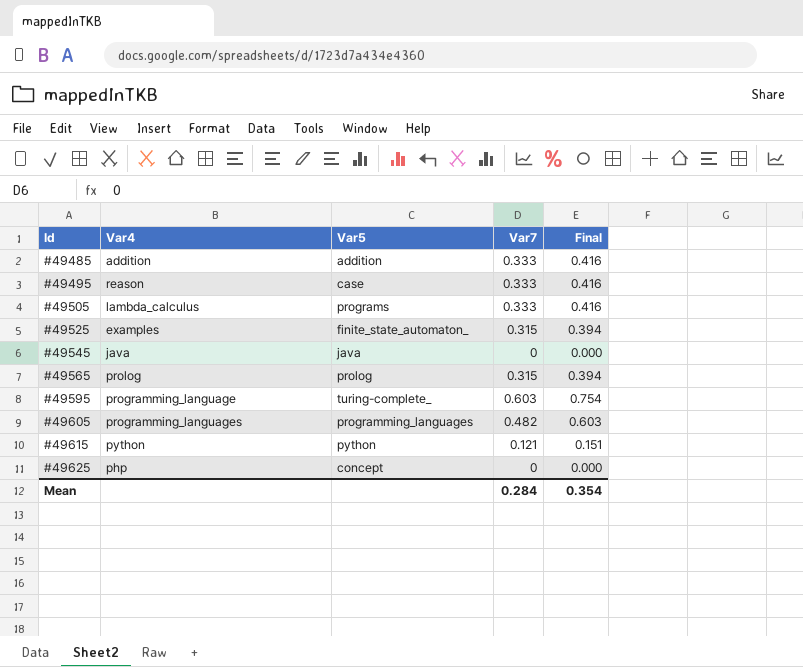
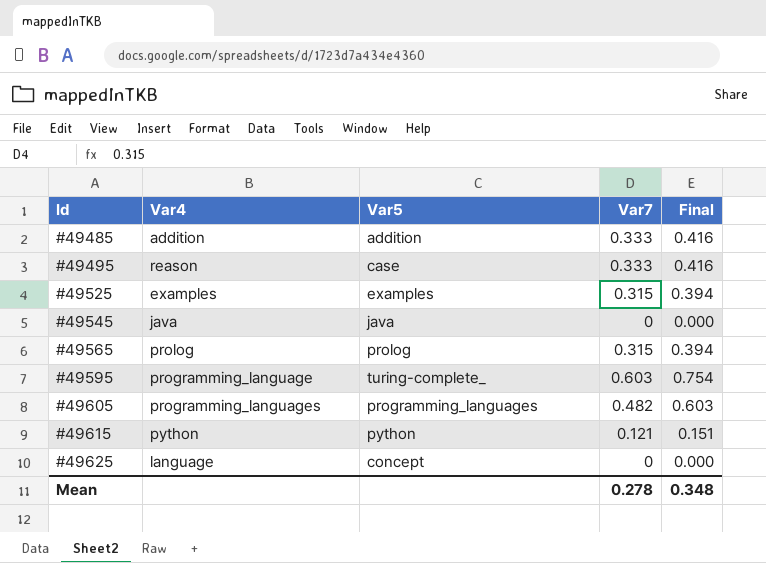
row #49505: lambda_calculus | programs | 0.333 | 0.416 -> none
#49525 | Var5: finite_state_automaton_ -> examples
#49625 | Var4: php -> language
Mean | Var7: 0.284 -> 0.278
Mean | Final: 0.354 -> 0.348

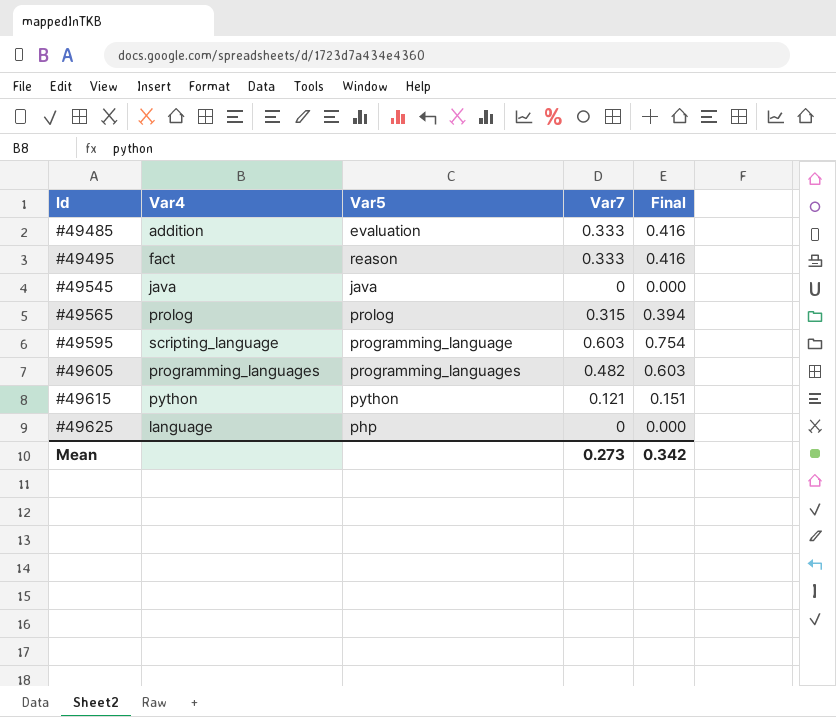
row #49525: examples | examples | 0.315 | 0.394 -> none
#49485 | Var5: addition -> evaluation
#49495 | Var4: reason -> fact
#49495 | Var5: case -> reason
#49595 | Var4: programming_language -> scripting_language
#49595 | Var5: turing-complete_ -> programming_language
#49625 | Var5: concept -> php
Mean | Var7: 0.278 -> 0.273
Mean | Final: 0.348 -> 0.342

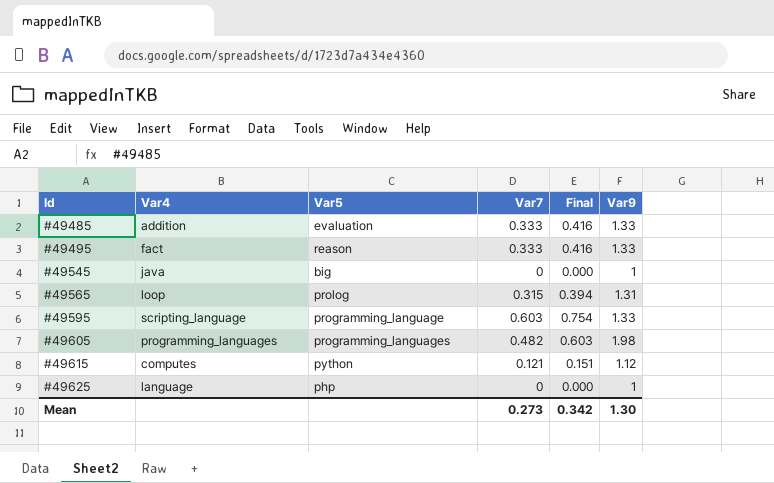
column Var9 | position: none -> 6
#49545 | Var5: java -> big
#49565 | Var4: prolog -> loop
#49615 | Var4: python -> computes

